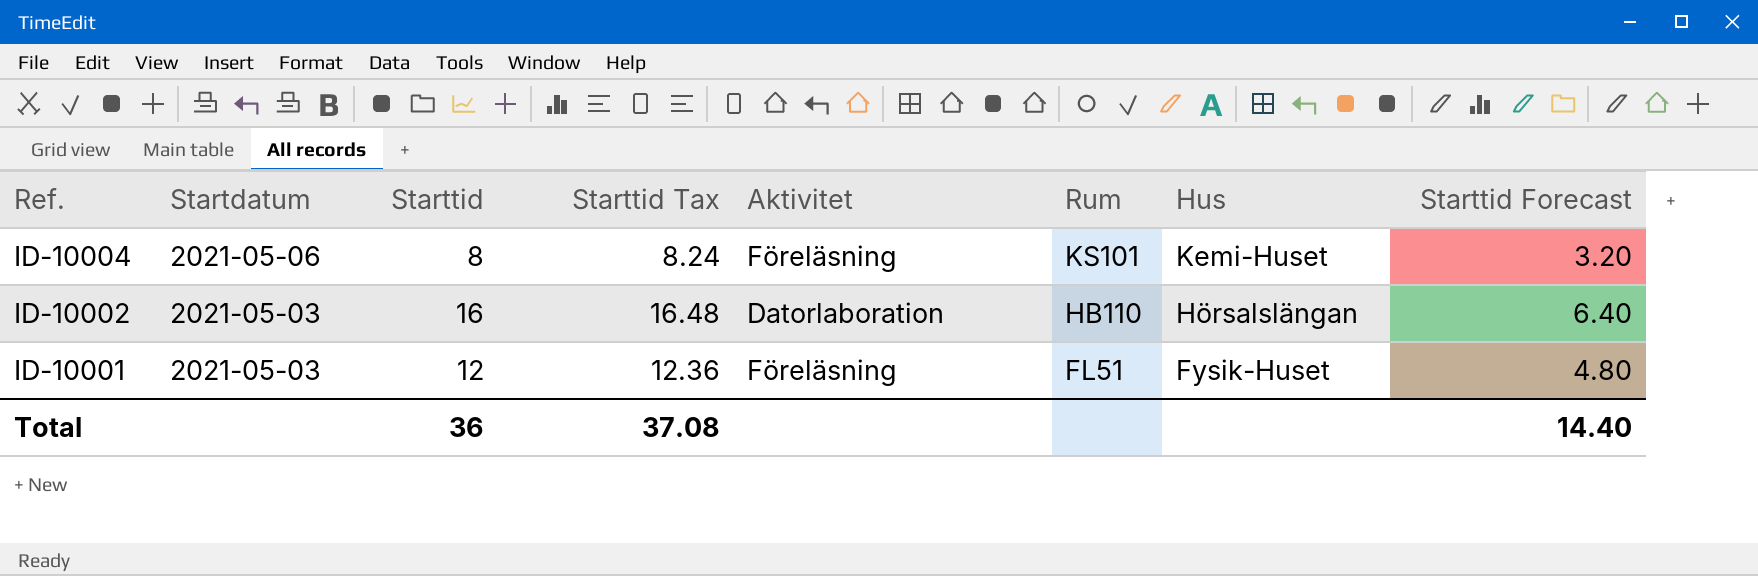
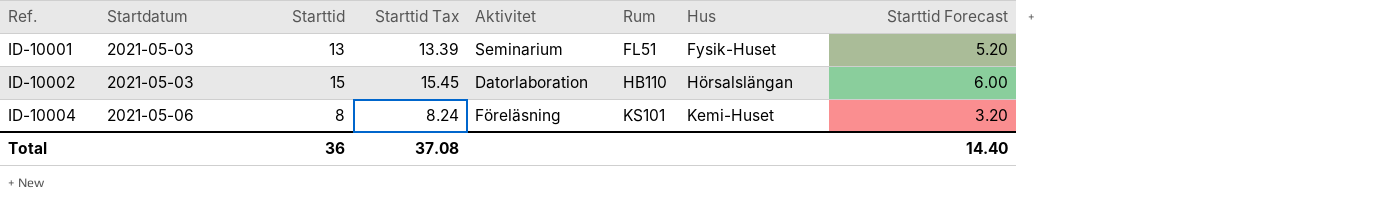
row order: Ref. descending -> Ref. ascending
ID-10001 | Starttid: 12 -> 13
ID-10001 | Starttid Tax: 12.36 -> 13.39
ID-10001 | Aktivitet: Föreläsning -> Seminarium
ID-10001 | Starttid Forecast: 4.80 -> 5.20
ID-10002 | Starttid: 16 -> 15
ID-10002 | Starttid Tax: 16.48 -> 15.45
ID-10002 | Starttid Forecast: 6.40 -> 6.00

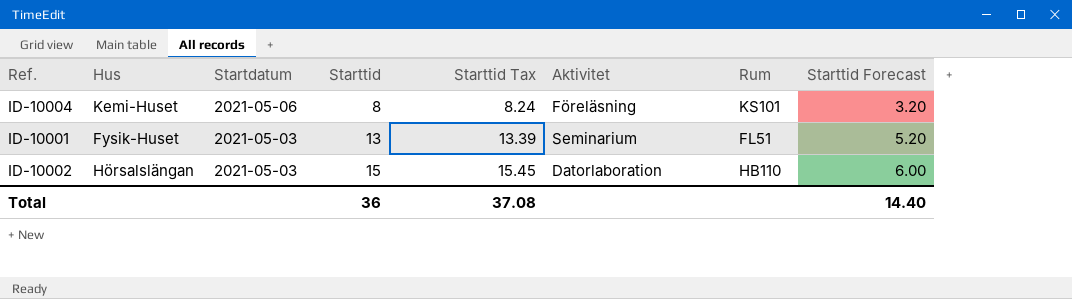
row order: Ref. ascending -> Startdatum descending
column Hus | position: 7 -> 2

